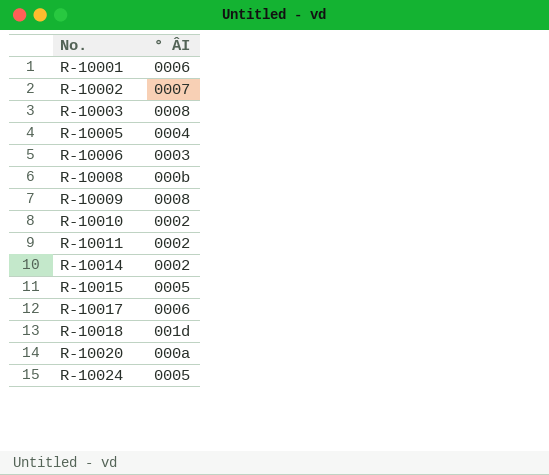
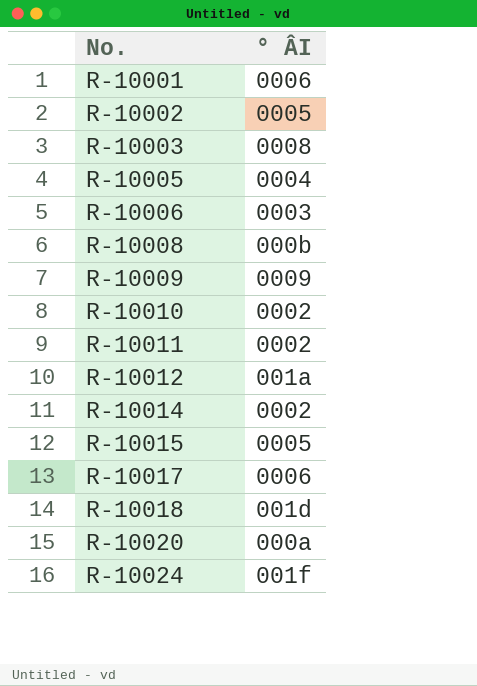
R-10002 | ° ÂI: 0007 -> 0005
R-10009 | ° ÂI: 0008 -> 0009
row R-10012: none -> 001a
R-10024 | ° ÂI: 0005 -> 001f

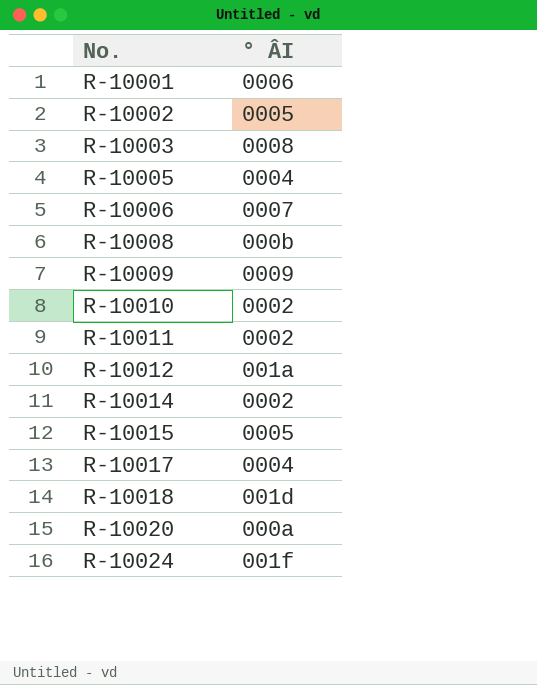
R-10006 | ° ÂI: 0003 -> 0007
R-10017 | ° ÂI: 0006 -> 0004

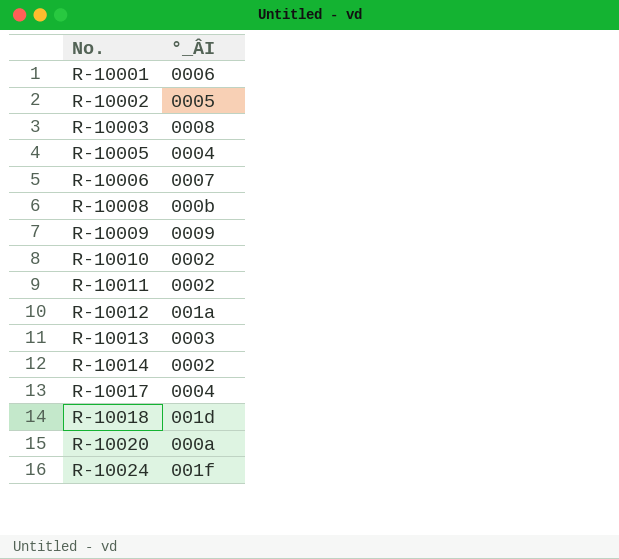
column name: ° ÂI -> °_ÂI
row R-10015: 0005 -> none
row R-10013: none -> 0003

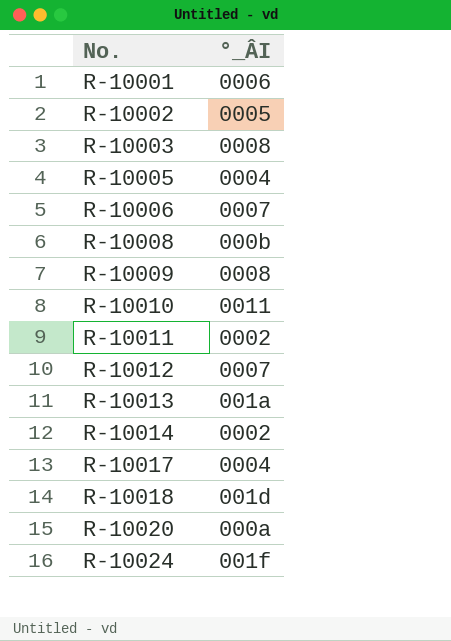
R-10009 | °_ÂI: 0009 -> 0008
R-10010 | °_ÂI: 0002 -> 0011
R-10012 | °_ÂI: 001a -> 0007
R-10013 | °_ÂI: 0003 -> 001a

